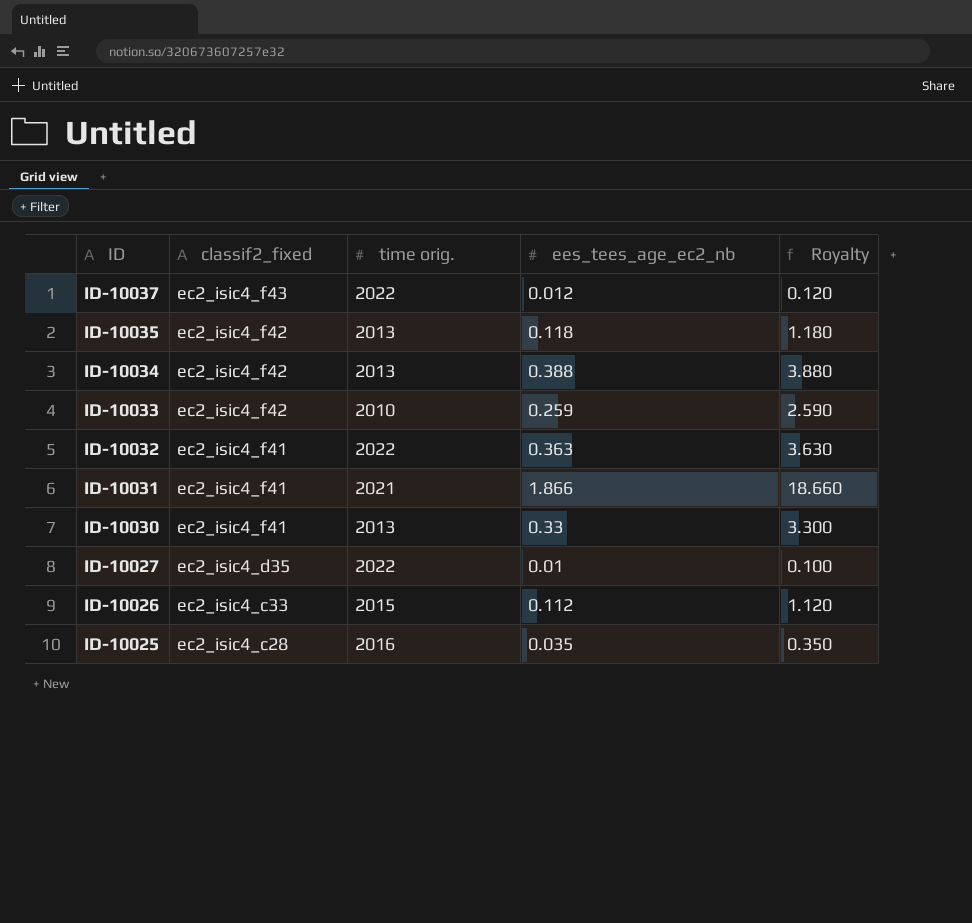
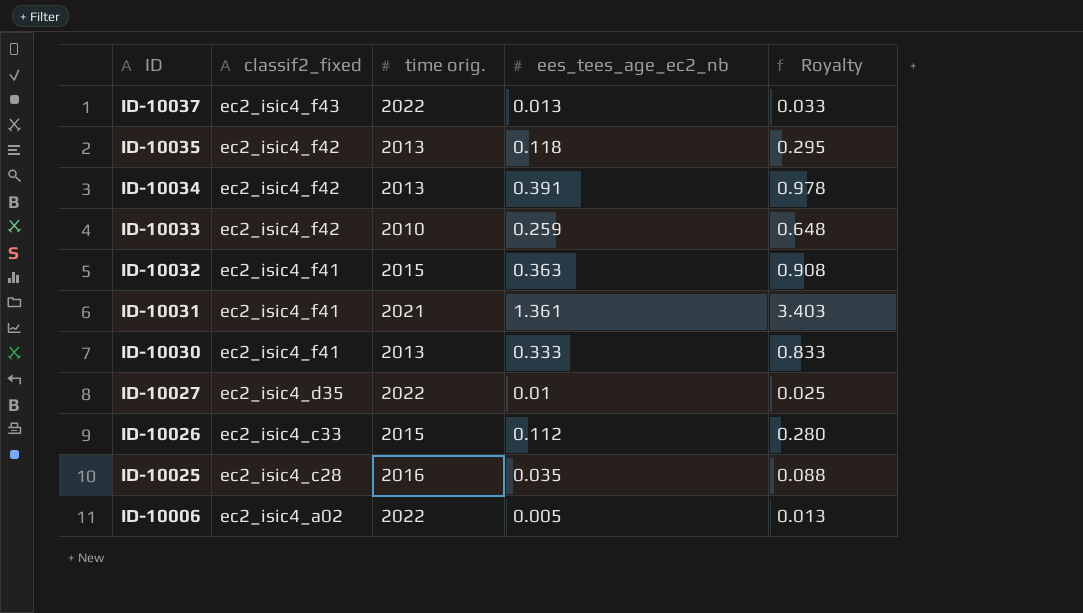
column Royalty | formula: [ees_tees_age_ec2_nb] * 10 -> [ees_tees_age_ec2_nb] * 2.5
ID-10037 | ees_tees_age_ec2_nb: 0.012 -> 0.013
ID-10034 | ees_tees_age_ec2_nb: 0.388 -> 0.391
ID-10032 | time orig.: 2022 -> 2015
ID-10031 | ees_tees_age_ec2_nb: 1.866 -> 1.361
ID-10030 | ees_tees_age_ec2_nb: 0.33 -> 0.333
row ID-10006: none -> ec2_isic4_a02 | 2022 | 0.005 | 0.013

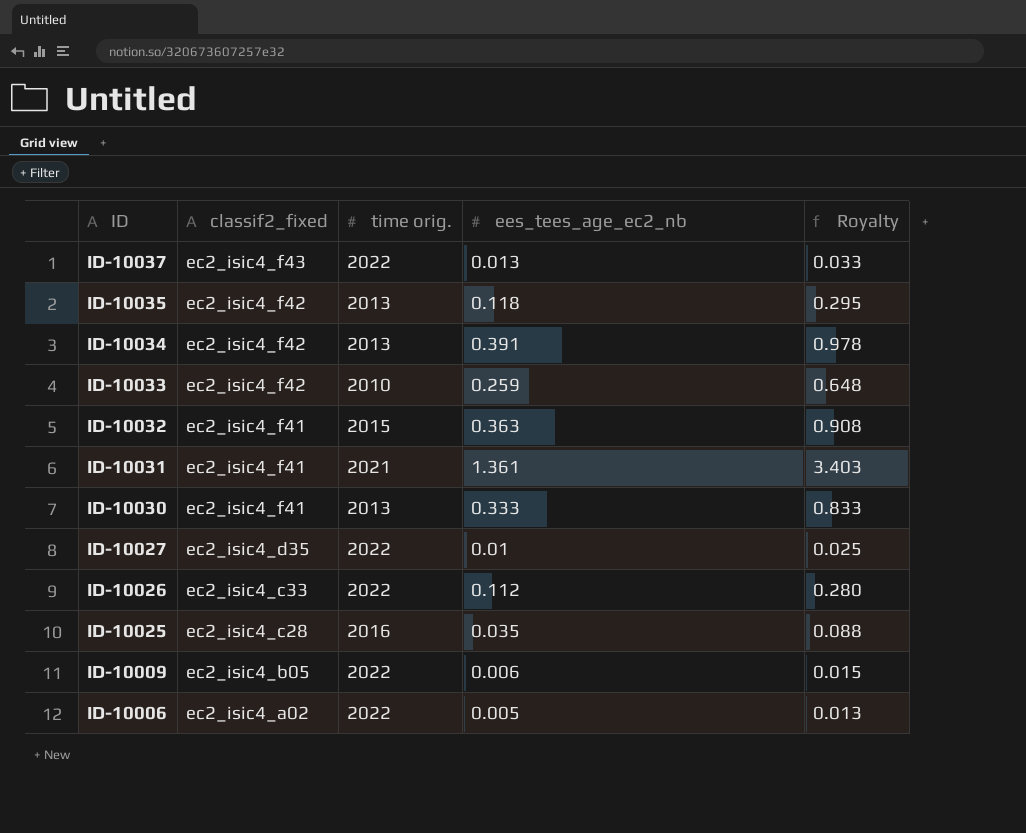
ID-10026 | time orig.: 2015 -> 2022
row ID-10009: none -> ec2_isic4_b05 | 2022 | 0.006 | 0.015

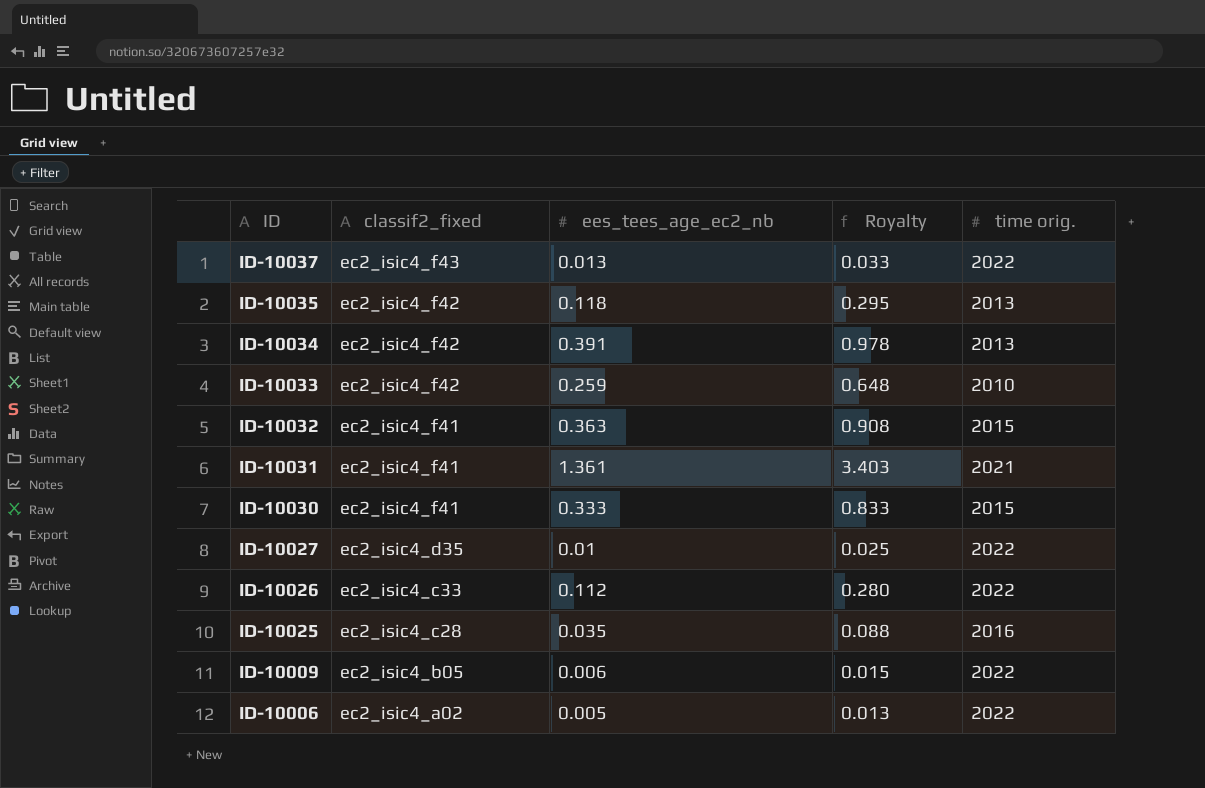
column time orig. | position: 3 -> 5
ID-10030 | time orig.: 2013 -> 2015

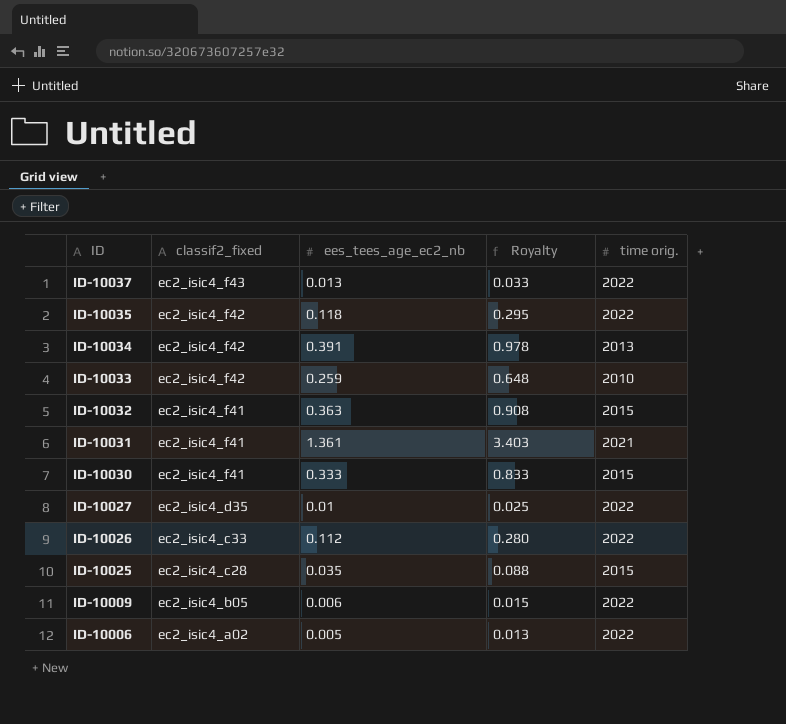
ID-10035 | time orig.: 2013 -> 2022
ID-10025 | time orig.: 2016 -> 2015

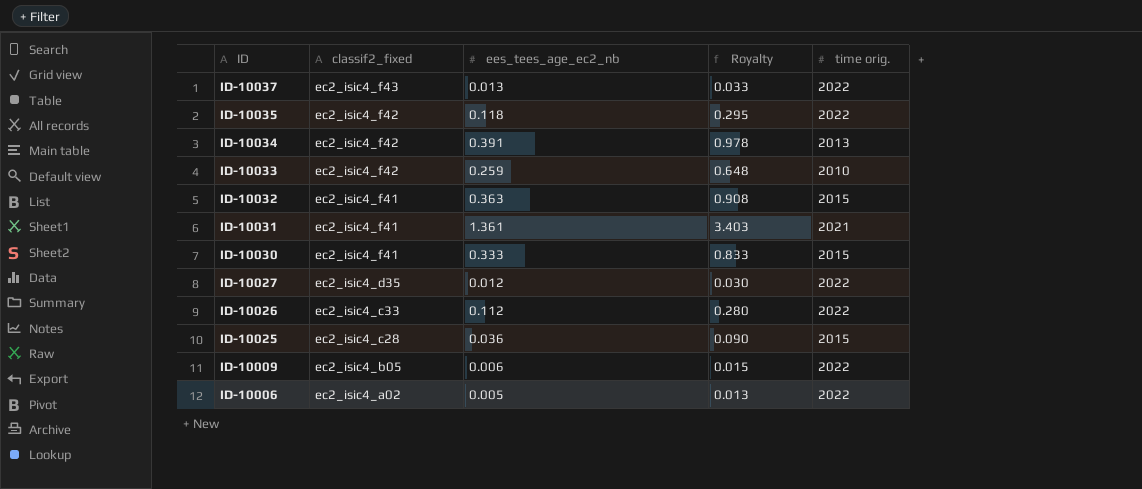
ID-10027 | ees_tees_age_ec2_nb: 0.01 -> 0.012
ID-10027 | Royalty: 0.025 -> 0.030
ID-10025 | ees_tees_age_ec2_nb: 0.035 -> 0.036
ID-10025 | Royalty: 0.088 -> 0.090

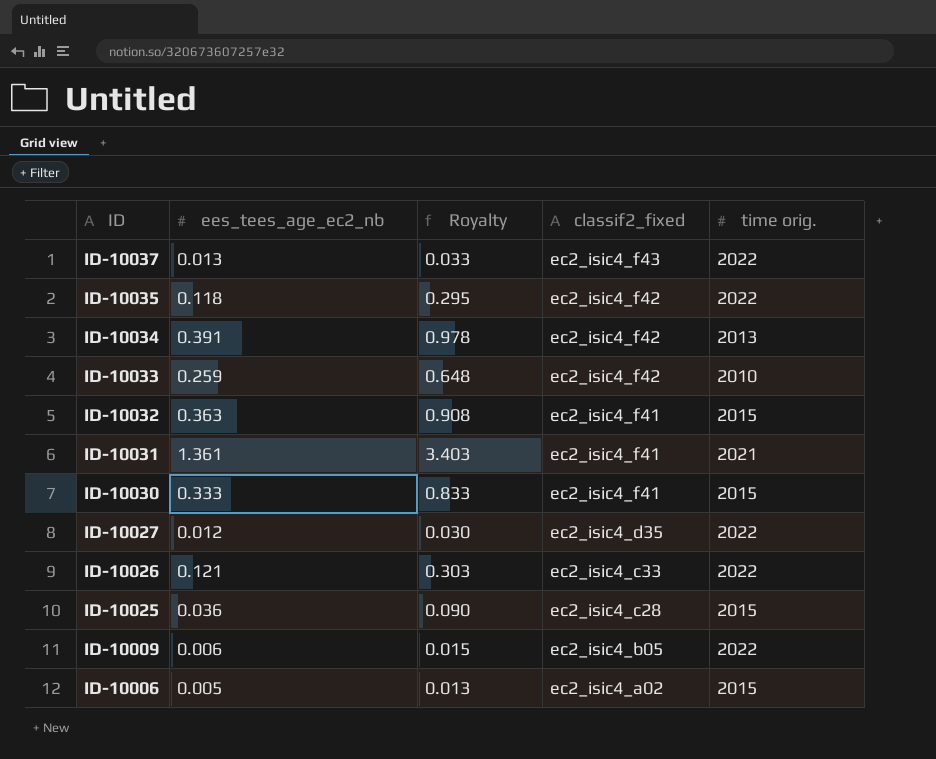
column classif2_fixed | position: 2 -> 4
ID-10026 | ees_tees_age_ec2_nb: 0.112 -> 0.121
ID-10026 | Royalty: 0.280 -> 0.303
ID-10006 | time orig.: 2022 -> 2015

